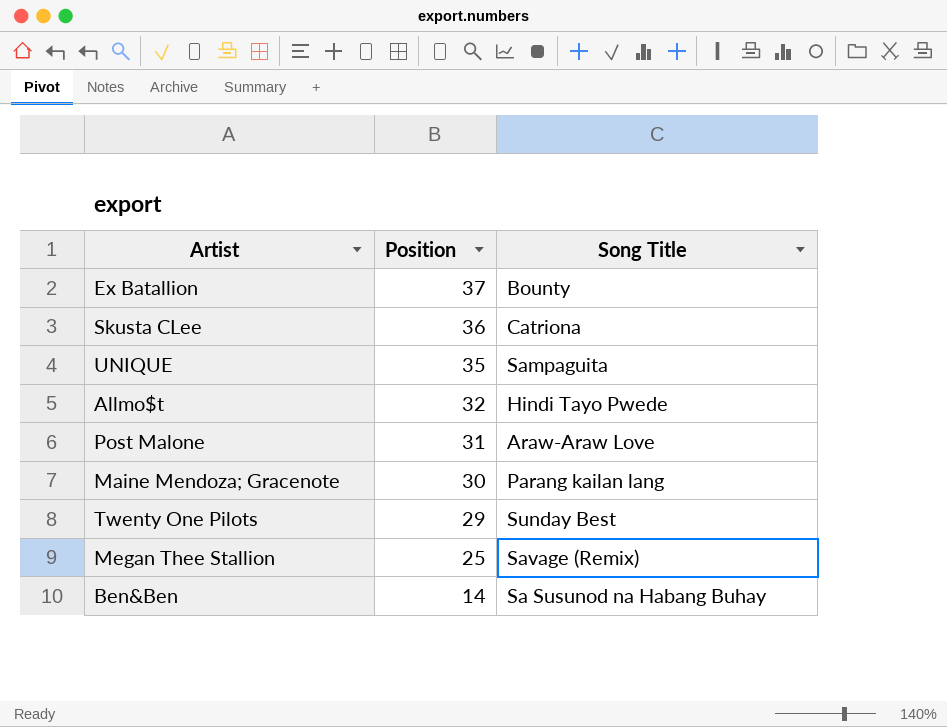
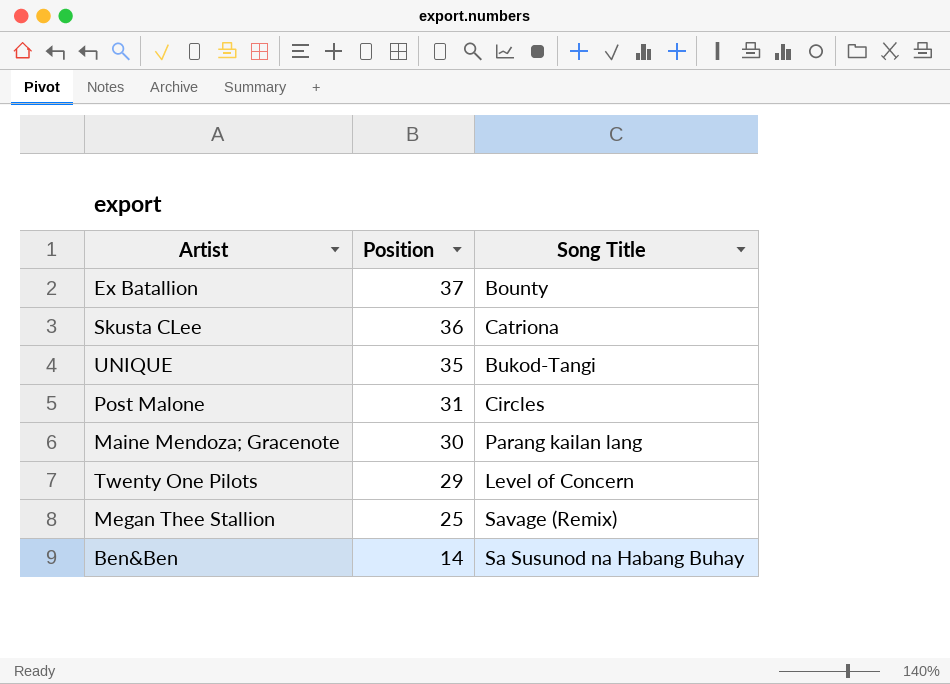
row Allmo$t: 32 | Hindi Tayo Pwede -> none
UNIQUE | Song Title: Sampaguita -> Bukod-Tangi
Post Malone | Song Title: Araw-Araw Love -> Circles
Twenty One Pilots | Song Title: Sunday Best -> Level of Concern

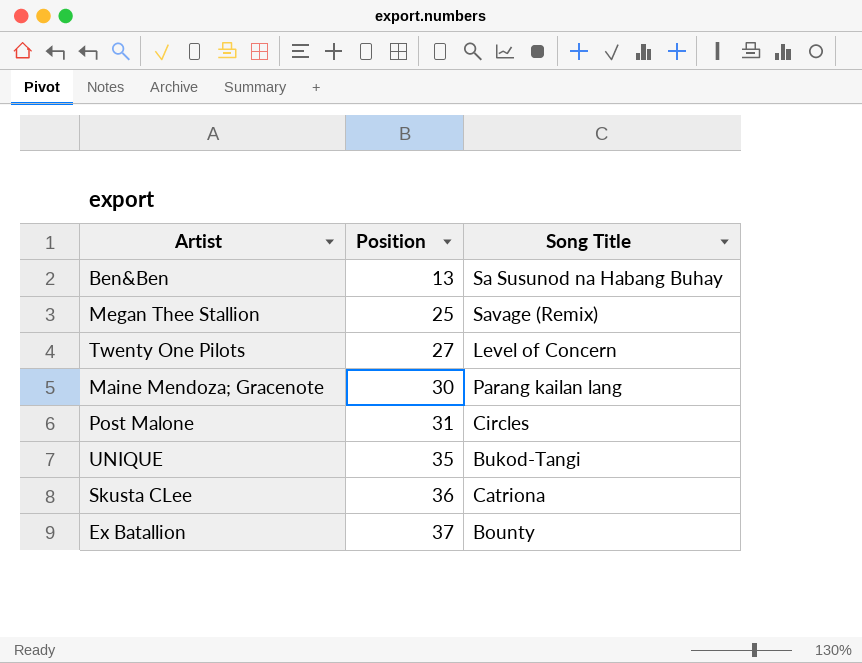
row order: Position descending -> Position ascending
Ben&Ben | Position: 14 -> 13
Twenty One Pilots | Position: 29 -> 27

